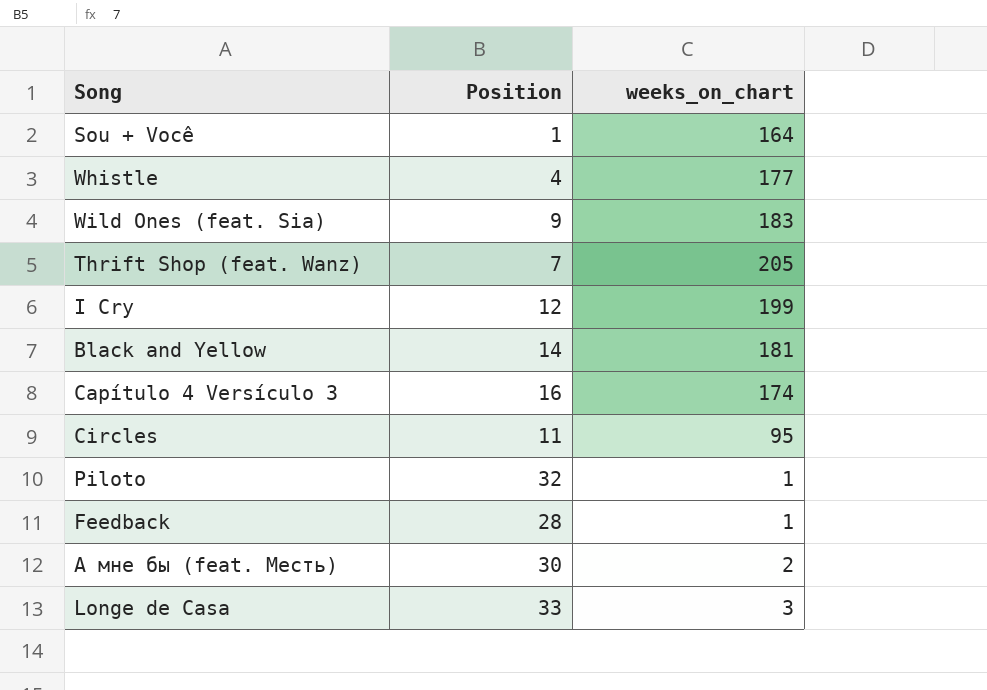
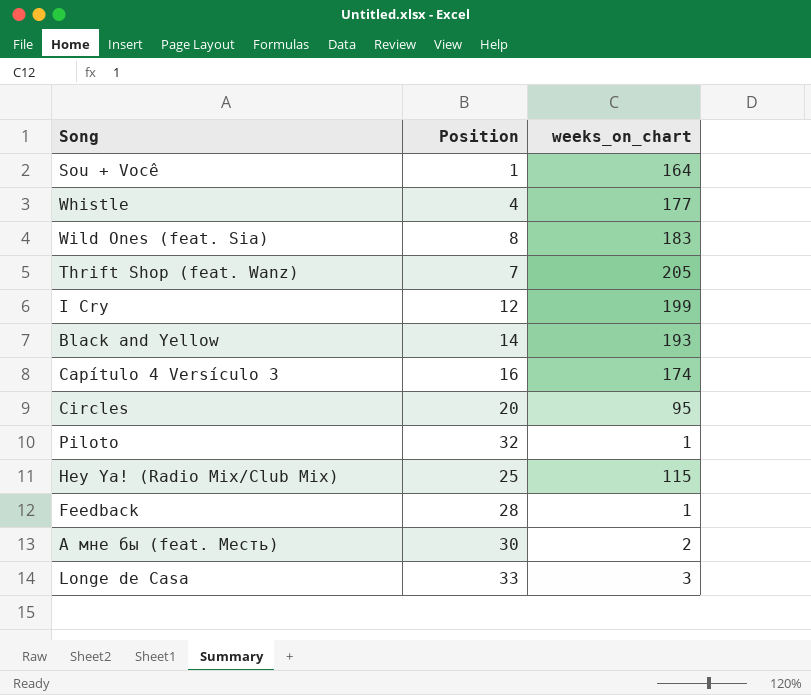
Wild Ones (feat. Sia) | Position: 9 -> 8
Black and Yellow | weeks_on_chart: 181 -> 193
Circles | Position: 11 -> 20
row Hey Ya! (Radio Mix/Club Mix): none -> 25 | 115

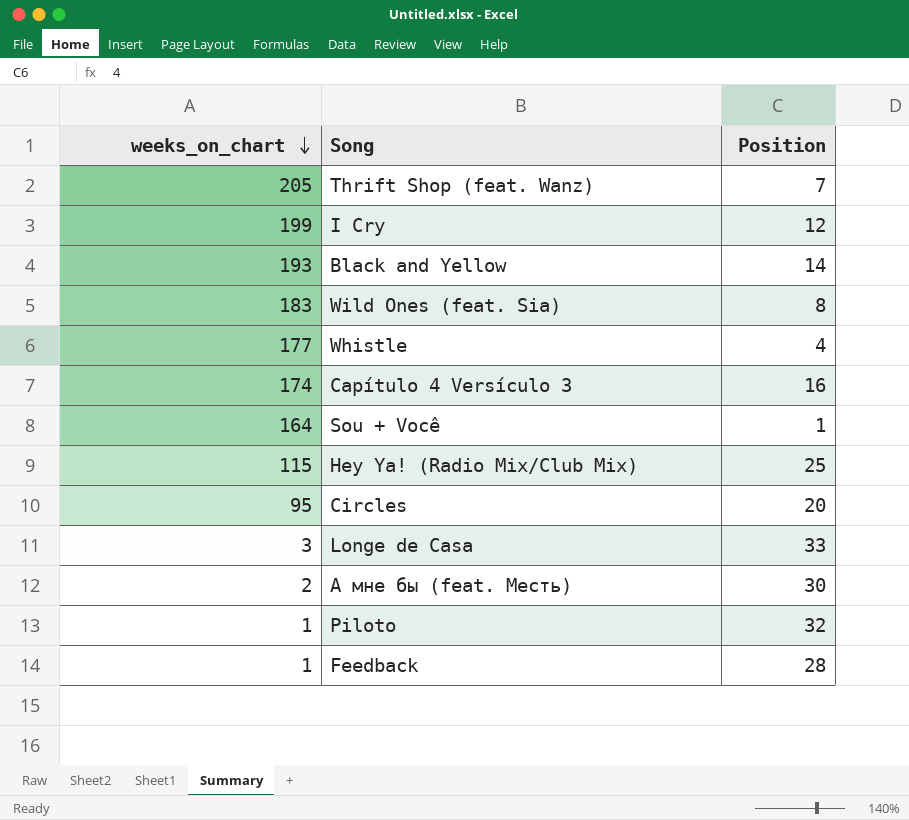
row order: none -> weeks_on_chart descending
column weeks_on_chart | position: 3 -> 1

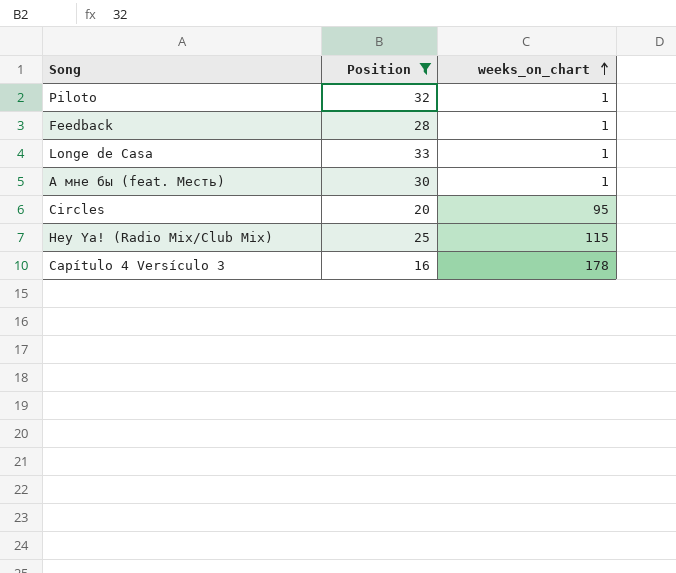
filter: none -> Position >= 16
row order: weeks_on_chart descending -> weeks_on_chart ascending
column weeks_on_chart | position: 1 -> 3
Longe de Casa | weeks_on_chart: 3 -> 1
А мне бы (feat. Месть) | weeks_on_chart: 2 -> 1
Capítulo 4 Versículo 3 | weeks_on_chart: 174 -> 178

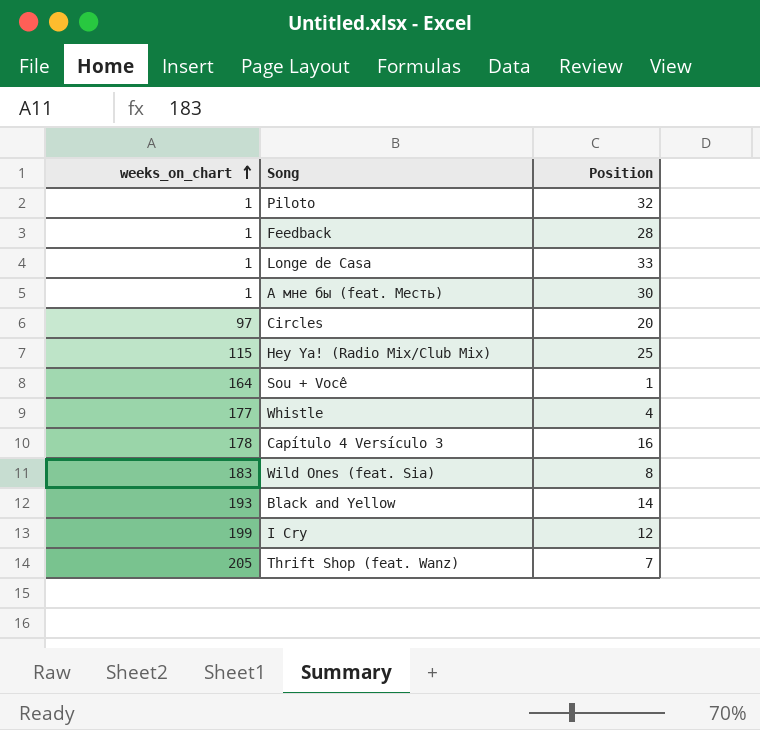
filter: Position >= 16 -> none
column weeks_on_chart | position: 3 -> 1
Circles | weeks_on_chart: 95 -> 97

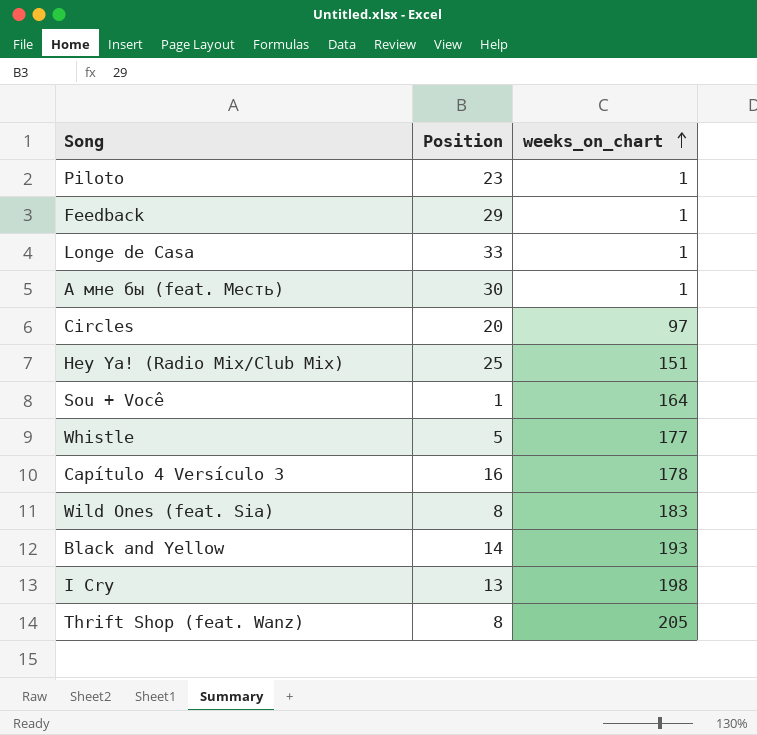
column weeks_on_chart | position: 1 -> 3
Piloto | Position: 32 -> 23
Feedback | Position: 28 -> 29
Hey Ya! (Radio Mix/Club Mix) | weeks_on_chart: 115 -> 151
Whistle | Position: 4 -> 5
I Cry | Position: 12 -> 13
I Cry | weeks_on_chart: 199 -> 198
Thrift Shop (feat. Wanz) | Position: 7 -> 8

